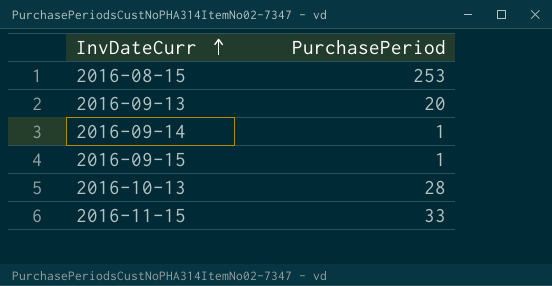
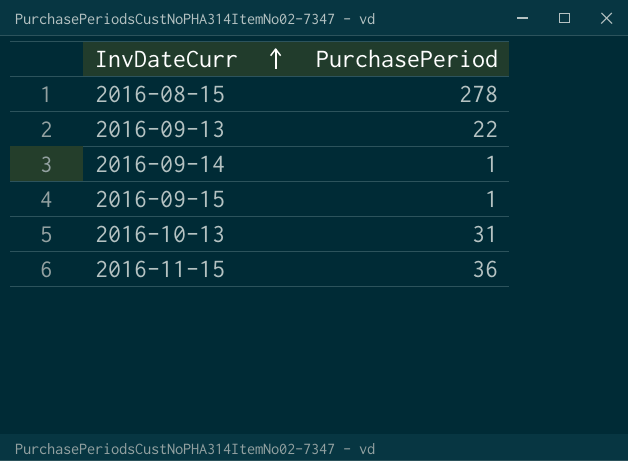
2016-08-15 | PurchasePeriod: 253 -> 278
2016-09-13 | PurchasePeriod: 20 -> 22
2016-10-13 | PurchasePeriod: 28 -> 31
2016-11-15 | PurchasePeriod: 33 -> 36

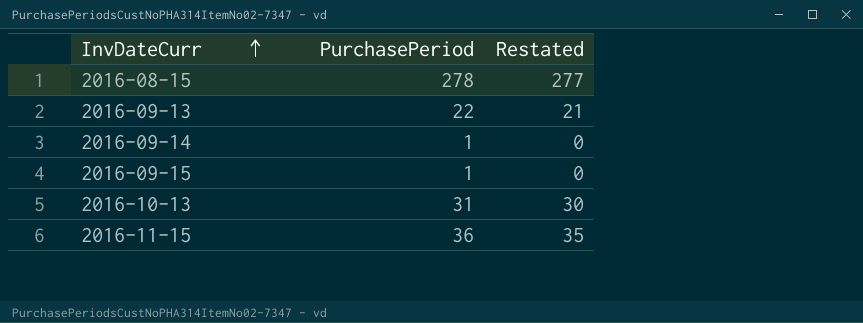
column Restated | formula: none -> [PurchasePeriod] - 1

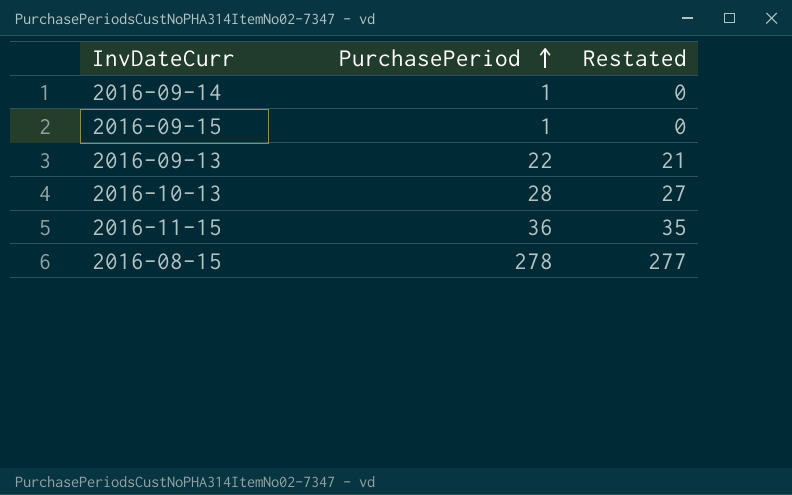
row order: InvDateCurr ascending -> PurchasePeriod ascending
2016-10-13 | PurchasePeriod: 31 -> 28
2016-10-13 | Restated: 30 -> 27

